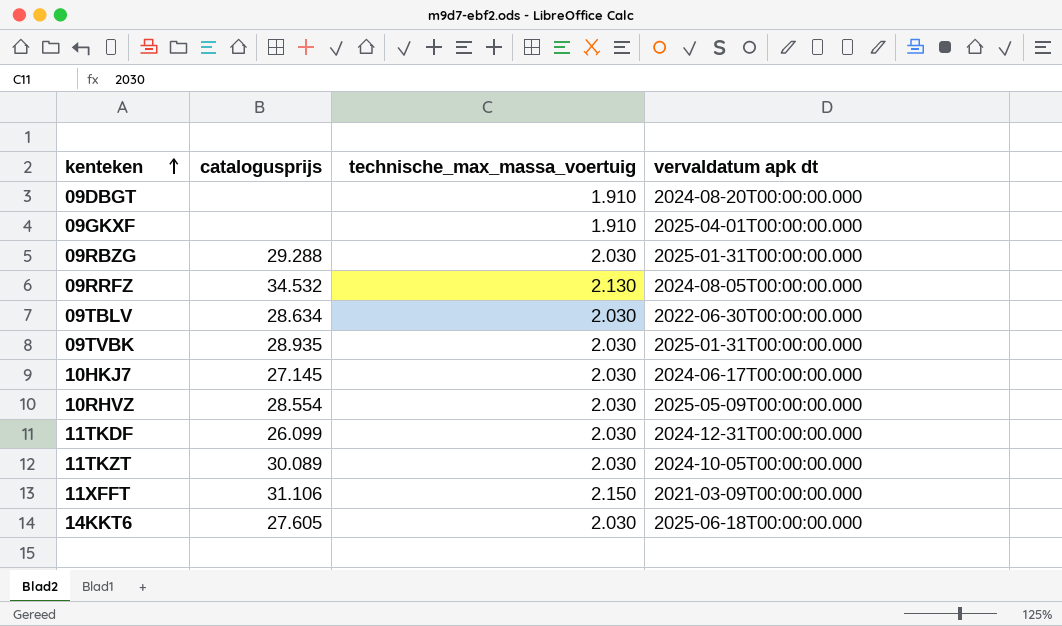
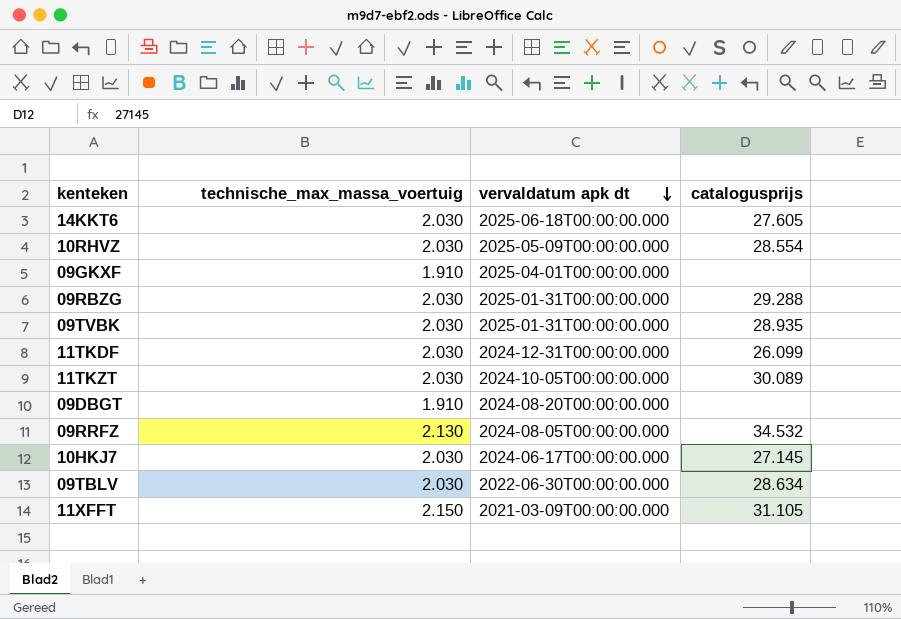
row order: kenteken ascending -> vervaldatum apk dt descending
column catalogusprijs | position: 2 -> 4
11XFFT | catalogusprijs: 31.106 -> 31.105

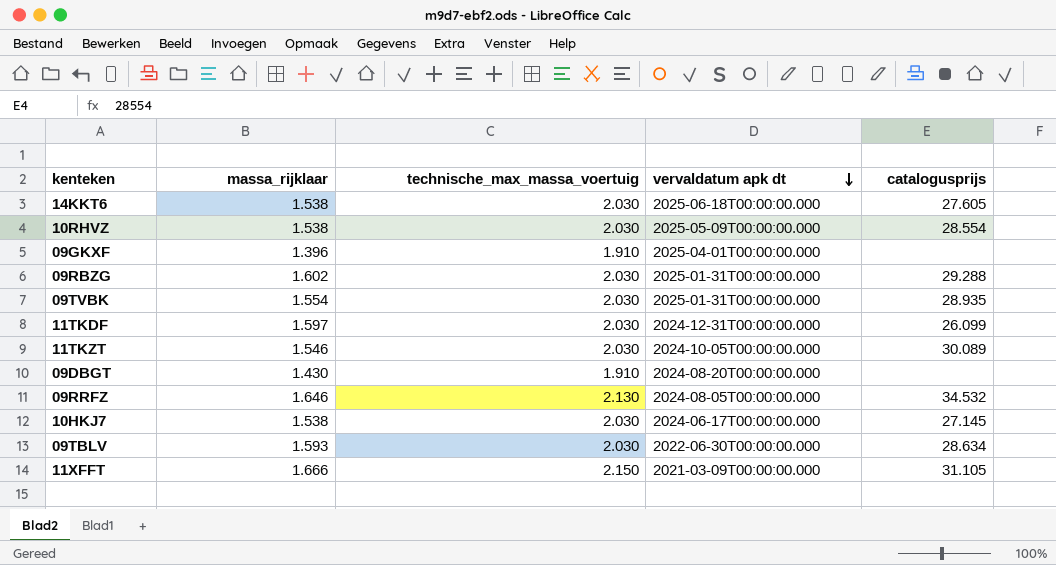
column massa_rijklaar | position: none -> 2

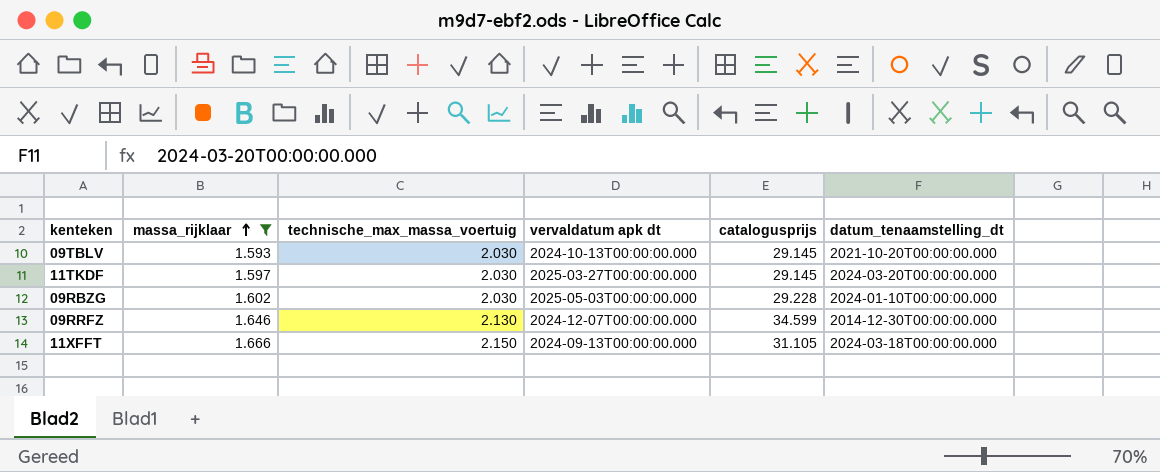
filter: none -> massa_rijklaar >= 1.593
row order: vervaldatum apk dt descending -> massa_rijklaar ascending
column datum_tenaamstelling_dt | position: none -> 6
09TBLV | vervaldatum apk dt: 2022-06-30T00:00:00.000 -> 2024-10-13T00:00:00.000
09TBLV | catalogusprijs: 28.634 -> 29.145
11TKDF | vervaldatum apk dt: 2024-12-31T00:00:00.000 -> 2025-03-27T00:00:00.000
11TKDF | catalogusprijs: 26.099 -> 29.145
09RBZG | vervaldatum apk dt: 2025-01-31T00:00:00.000 -> 2025-05-03T00:00:00.000
09RBZG | catalogusprijs: 29.288 -> 29.228
09RRFZ | vervaldatum apk dt: 2024-08-05T00:00:00.000 -> 2024-12-07T00:00:00.000
09RRFZ | catalogusprijs: 34.532 -> 34.599
11XFFT | vervaldatum apk dt: 2021-03-09T00:00:00.000 -> 2024-09-13T00:00:00.000

